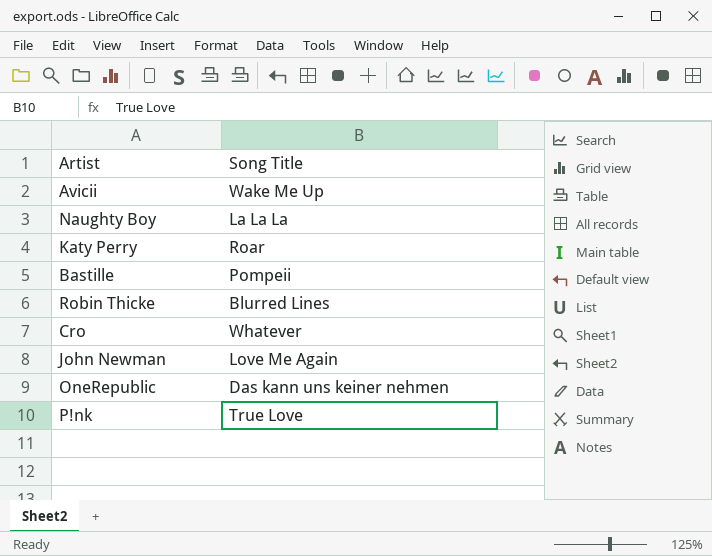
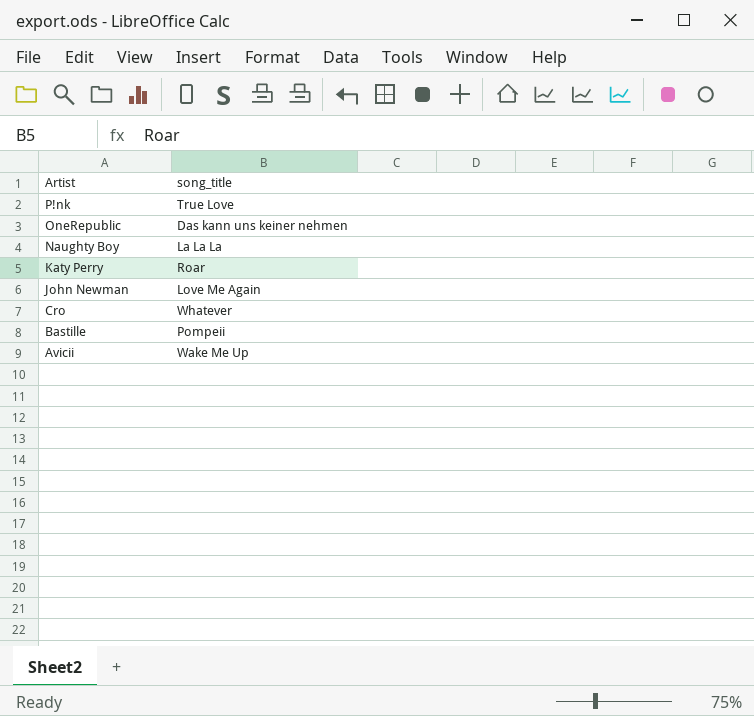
row order: none -> Artist descending
column name: Song Title -> song_title
row Robin Thicke: Blurred Lines -> none

